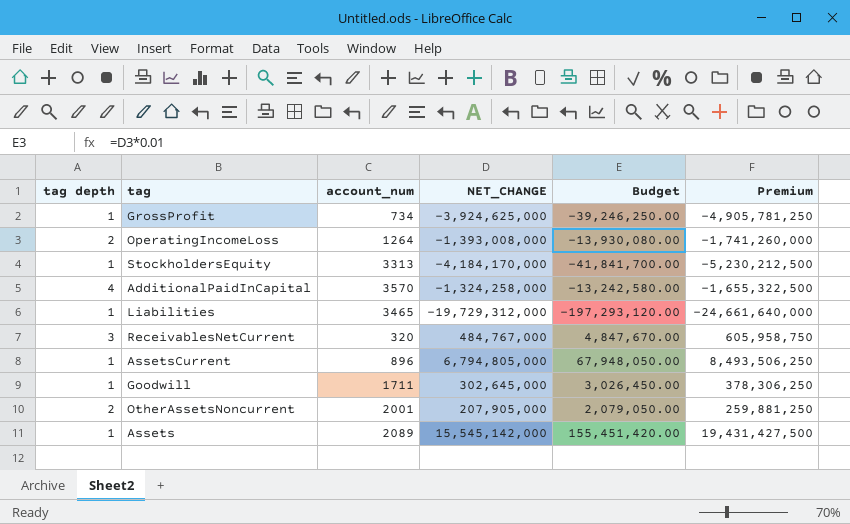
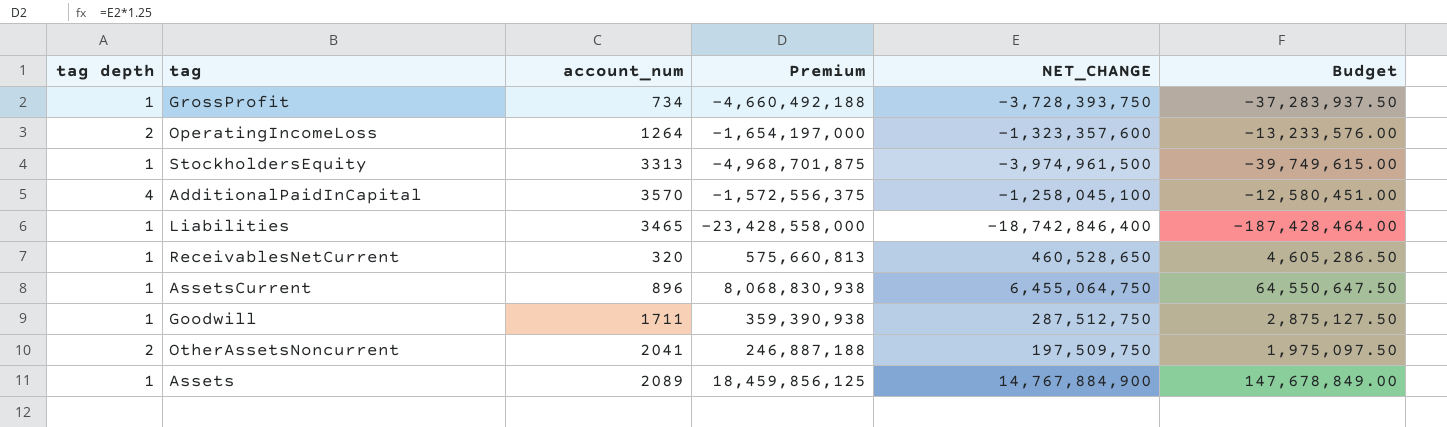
column Premium | position: 6 -> 4
GrossProfit | Premium: -4,905,781,250 -> -4,660,492,188
GrossProfit | NET_CHANGE: -3,924,625,000 -> -3,728,393,750
GrossProfit | Budget: -39,246,250.00 -> -37,283,937.50
OperatingIncomeLoss | Premium: -1,741,260,000 -> -1,654,197,000
OperatingIncomeLoss | NET_CHANGE: -1,393,008,000 -> -1,323,357,600
OperatingIncomeLoss | Budget: -13,930,080.00 -> -13,233,576.00
StockholdersEquity | Premium: -5,230,212,500 -> -4,968,701,875
StockholdersEquity | NET_CHANGE: -4,184,170,000 -> -3,974,961,500
StockholdersEquity | Budget: -41,841,700.00 -> -39,749,615.00
AdditionalPaidInCapital | Premium: -1,655,322,500 -> -1,572,556,375
AdditionalPaidInCapital | NET_CHANGE: -1,324,258,000 -> -1,258,045,100
AdditionalPaidInCapital | Budget: -13,242,580.00 -> -12,580,451.00
Liabilities | Premium: -24,661,640,000 -> -23,428,558,000
Liabilities | NET_CHANGE: -19,729,312,000 -> -18,742,846,400
Liabilities | Budget: -197,293,120.00 -> -187,428,464.00
ReceivablesNetCurrent | tag depth: 3 -> 1
ReceivablesNetCurrent | Premium: 605,958,750 -> 575,660,813
ReceivablesNetCurrent | NET_CHANGE: 484,767,000 -> 460,528,650
ReceivablesNetCurrent | Budget: 4,847,670.00 -> 4,605,286.50
AssetsCurrent | Premium: 8,493,506,250 -> 8,068,830,938
AssetsCurrent | NET_CHANGE: 6,794,805,000 -> 6,455,064,750
AssetsCurrent | Budget: 67,948,050.00 -> 64,550,647.50
Goodwill | Premium: 378,306,250 -> 359,390,938
Goodwill | NET_CHANGE: 302,645,000 -> 287,512,750
Goodwill | Budget: 3,026,450.00 -> 2,875,127.50
OtherAssetsNoncurrent | account_num: 2001 -> 2041
OtherAssetsNoncurrent | Premium: 259,881,250 -> 246,887,188
OtherAssetsNoncurrent | NET_CHANGE: 207,905,000 -> 197,509,750
OtherAssetsNoncurrent | Budget: 2,079,050.00 -> 1,975,097.50
Assets | Premium: 19,431,427,500 -> 18,459,856,125
Assets | NET_CHANGE: 15,545,142,000 -> 14,767,884,900
Assets | Budget: 155,451,420.00 -> 147,678,849.00

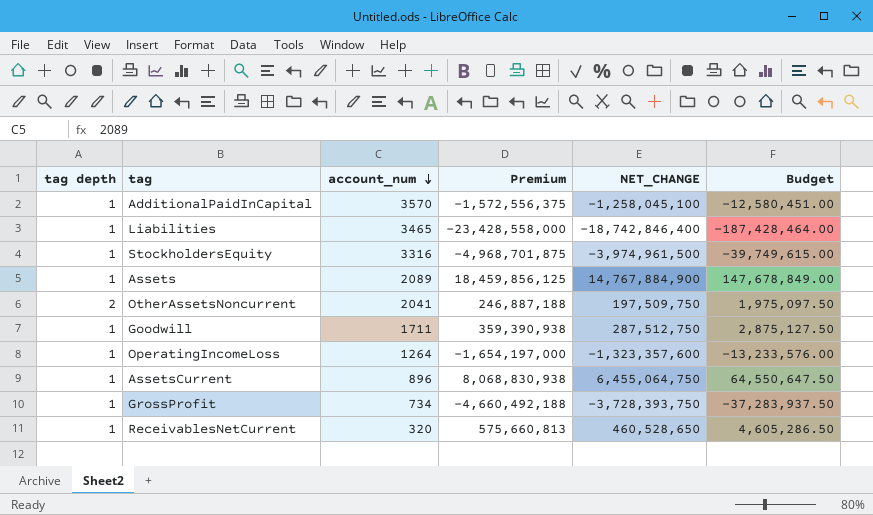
row order: none -> account_num descending
AdditionalPaidInCapital | tag depth: 4 -> 1
StockholdersEquity | account_num: 3313 -> 3316
OperatingIncomeLoss | tag depth: 2 -> 1

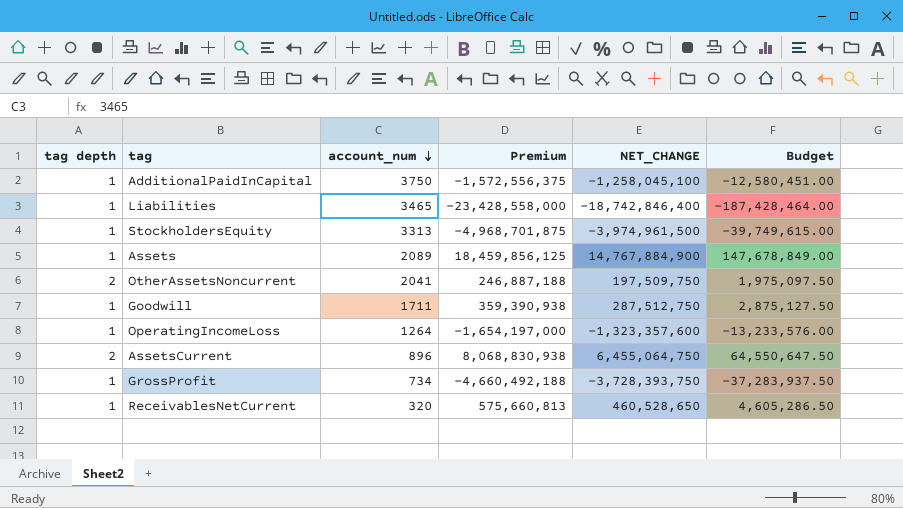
AdditionalPaidInCapital | account_num: 3570 -> 3750
StockholdersEquity | account_num: 3316 -> 3313
AssetsCurrent | tag depth: 1 -> 2

